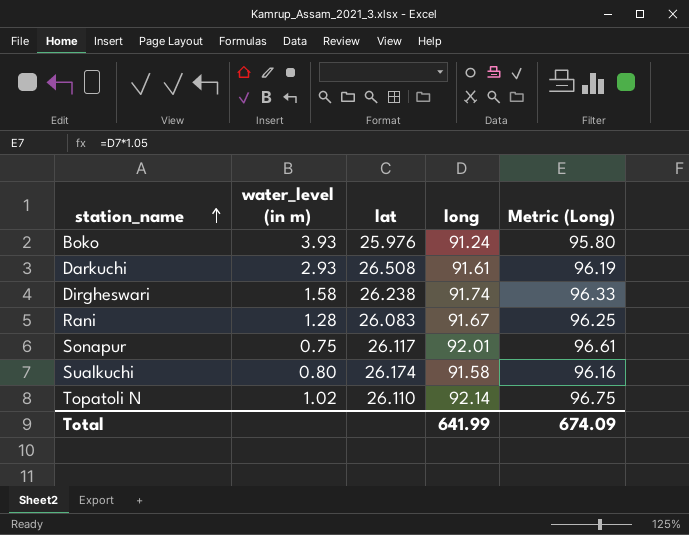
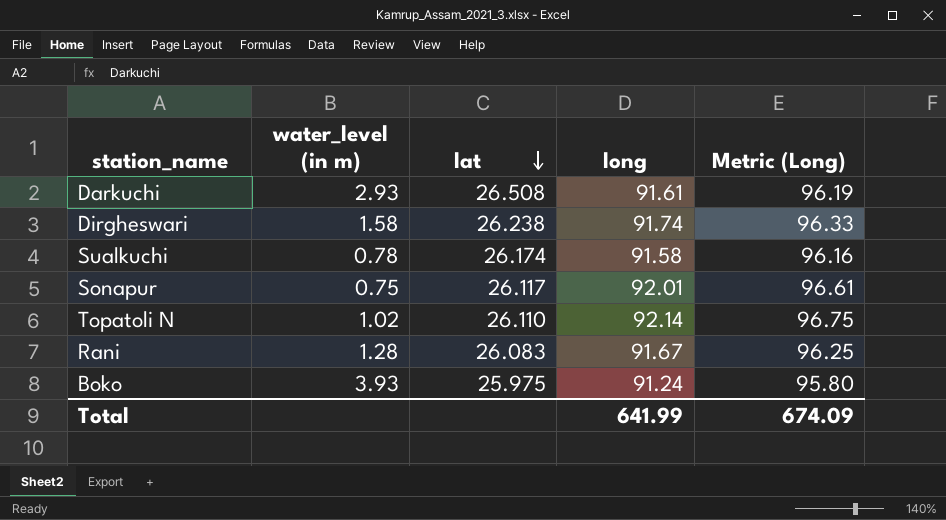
row order: station_name ascending -> lat descending
Sualkuchi | water_level (in m): 0.80 -> 0.78
Boko | lat: 25.976 -> 25.975

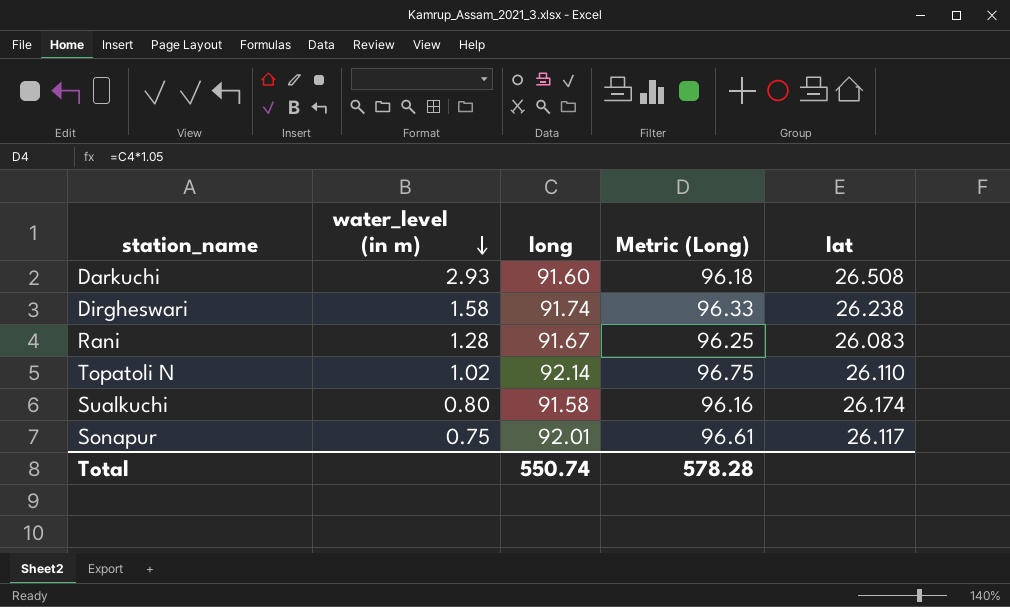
row order: lat descending -> water_level (in m) descending
column lat | position: 3 -> 5
row Boko: 3.93 | 25.975 | 91.24 | 95.80 -> none
Darkuchi | long: 91.61 -> 91.60
Darkuchi | Metric (Long): 96.19 -> 96.18
Sualkuchi | water_level (in m): 0.78 -> 0.80
Total | long: 641.99 -> 550.74
Total | Metric (Long): 674.09 -> 578.28

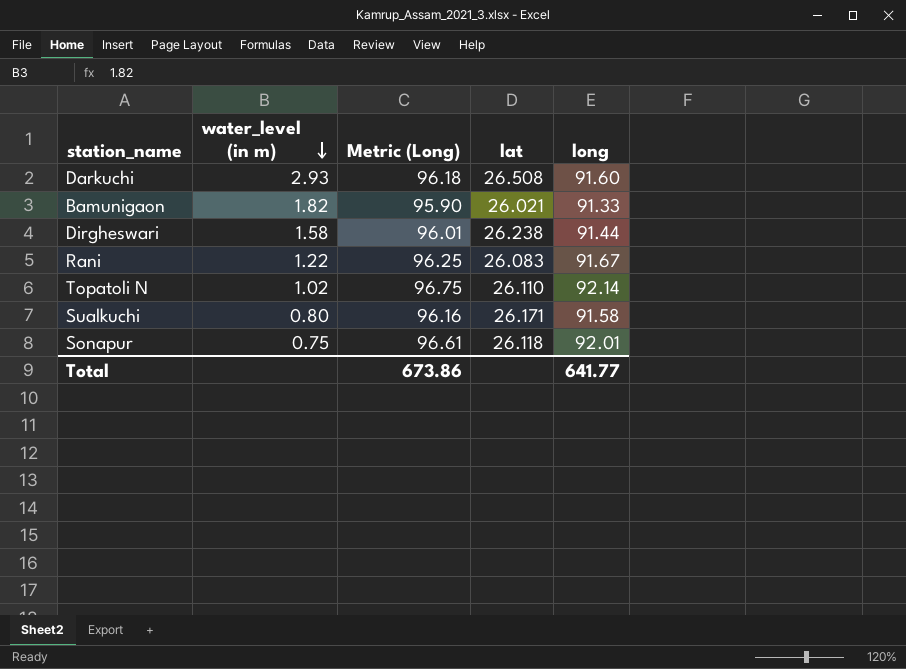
column long | position: 3 -> 5
row Bamunigaon: none -> 1.82 | 95.90 | 26.021 | 91.33
Dirgheswari | Metric (Long): 96.33 -> 96.01
Dirgheswari | long: 91.74 -> 91.44
Rani | water_level (in m): 1.28 -> 1.22
Sualkuchi | lat: 26.174 -> 26.171
Sonapur | lat: 26.117 -> 26.118
Total | Metric (Long): 578.28 -> 673.86
Total | long: 550.74 -> 641.77

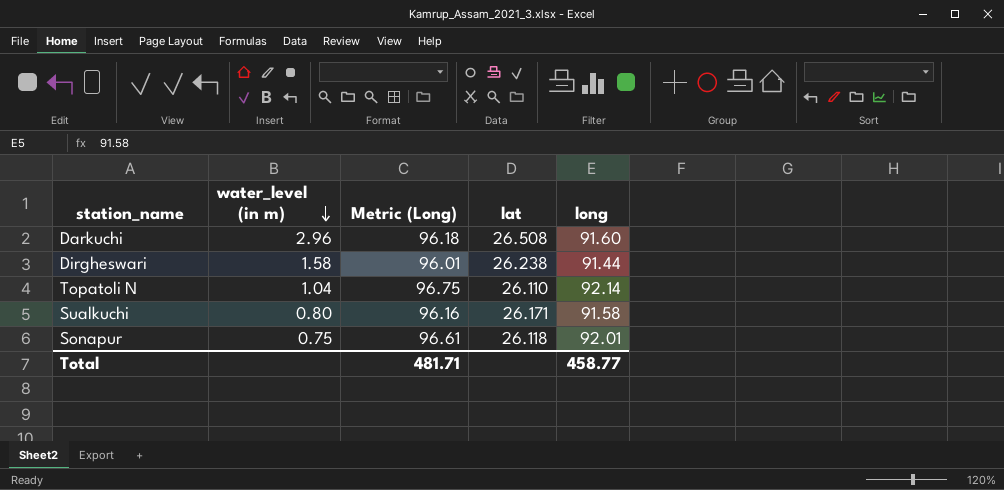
row Bamunigaon: 1.82 | 95.90 | 26.021 | 91.33 -> none
row Rani: 1.22 | 96.25 | 26.083 | 91.67 -> none
Darkuchi | water_level (in m): 2.93 -> 2.96
Topatoli N | water_level (in m): 1.02 -> 1.04
Total | Metric (Long): 673.86 -> 481.71
Total | long: 641.77 -> 458.77

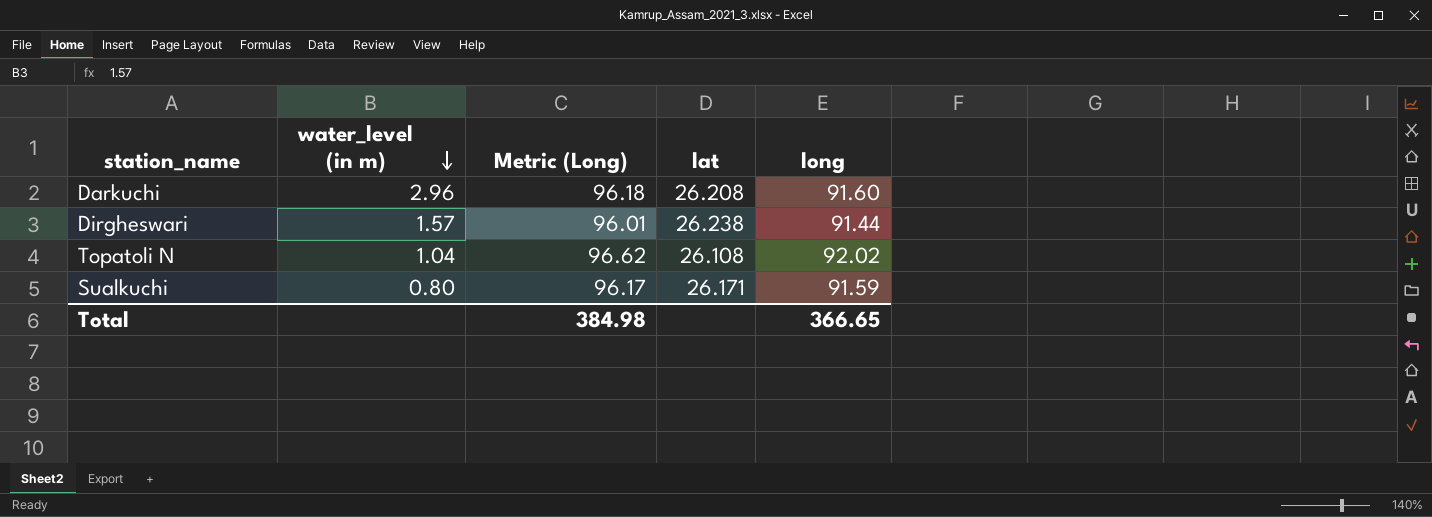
row Sonapur: 0.75 | 96.61 | 26.118 | 92.01 -> none
Darkuchi | lat: 26.508 -> 26.208
Dirgheswari | water_level (in m): 1.58 -> 1.57
Topatoli N | Metric (Long): 96.75 -> 96.62
Topatoli N | lat: 26.110 -> 26.108
Topatoli N | long: 92.14 -> 92.02
Sualkuchi | Metric (Long): 96.16 -> 96.17
Sualkuchi | long: 91.58 -> 91.59
Total | Metric (Long): 481.71 -> 384.98
Total | long: 458.77 -> 366.65

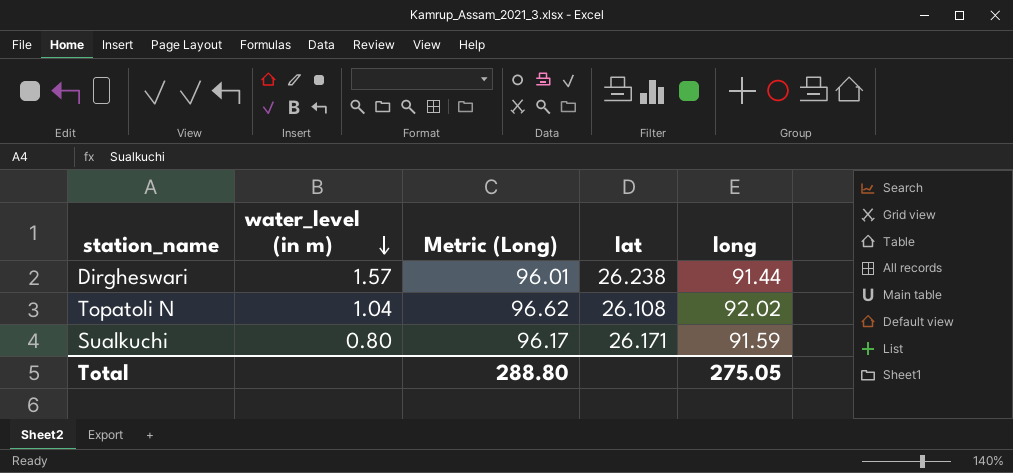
row Darkuchi: 2.96 | 96.18 | 26.208 | 91.60 -> none
Total | Metric (Long): 384.98 -> 288.80
Total | long: 366.65 -> 275.05

